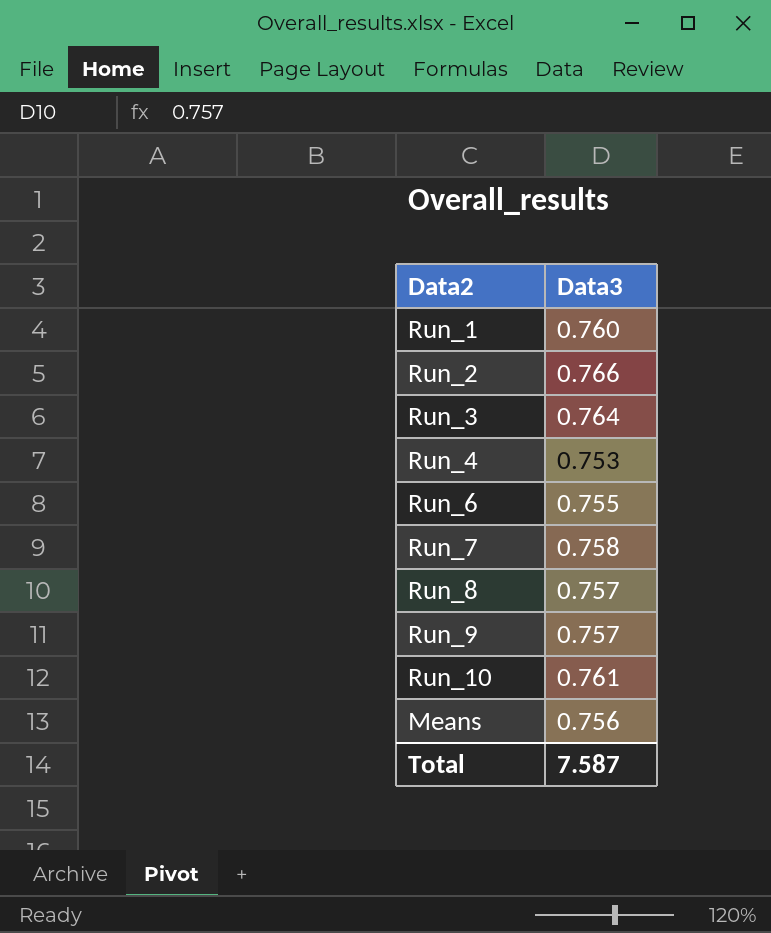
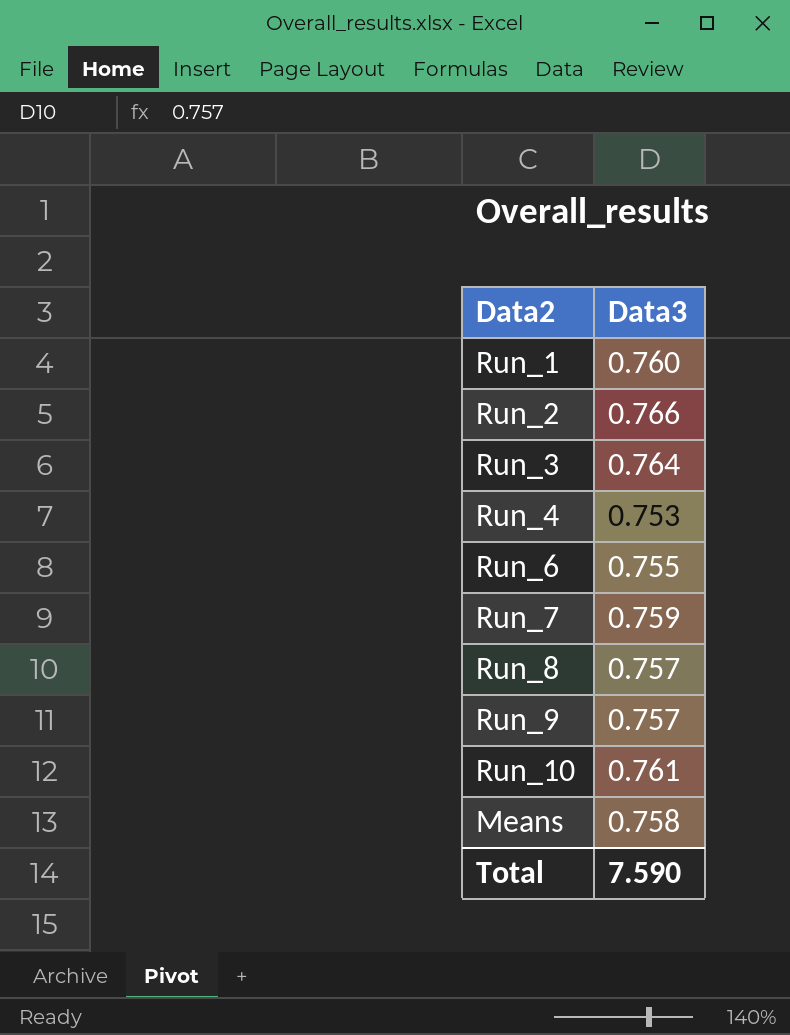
Run_7 | Data3: 0.758 -> 0.759
Means | Data3: 0.756 -> 0.758
Total | Data3: 7.587 -> 7.590

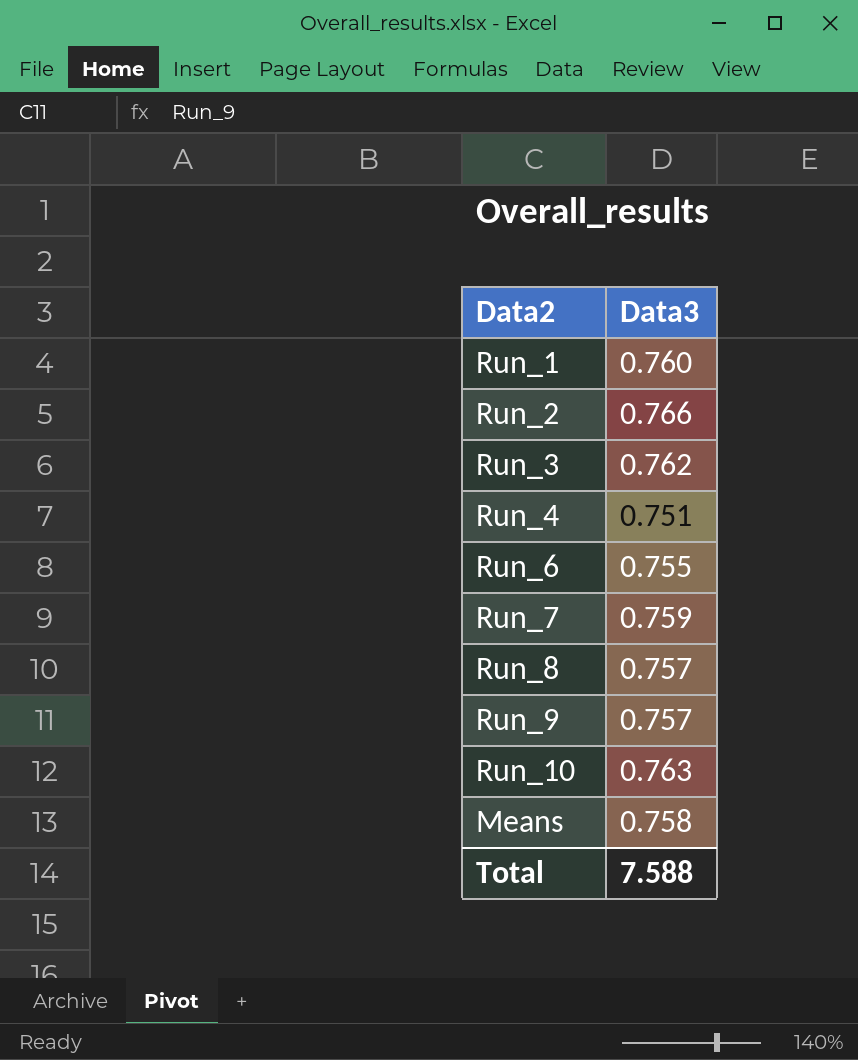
Run_3 | Data3: 0.764 -> 0.762
Run_4 | Data3: 0.753 -> 0.751
Run_10 | Data3: 0.761 -> 0.763
Total | Data3: 7.590 -> 7.588

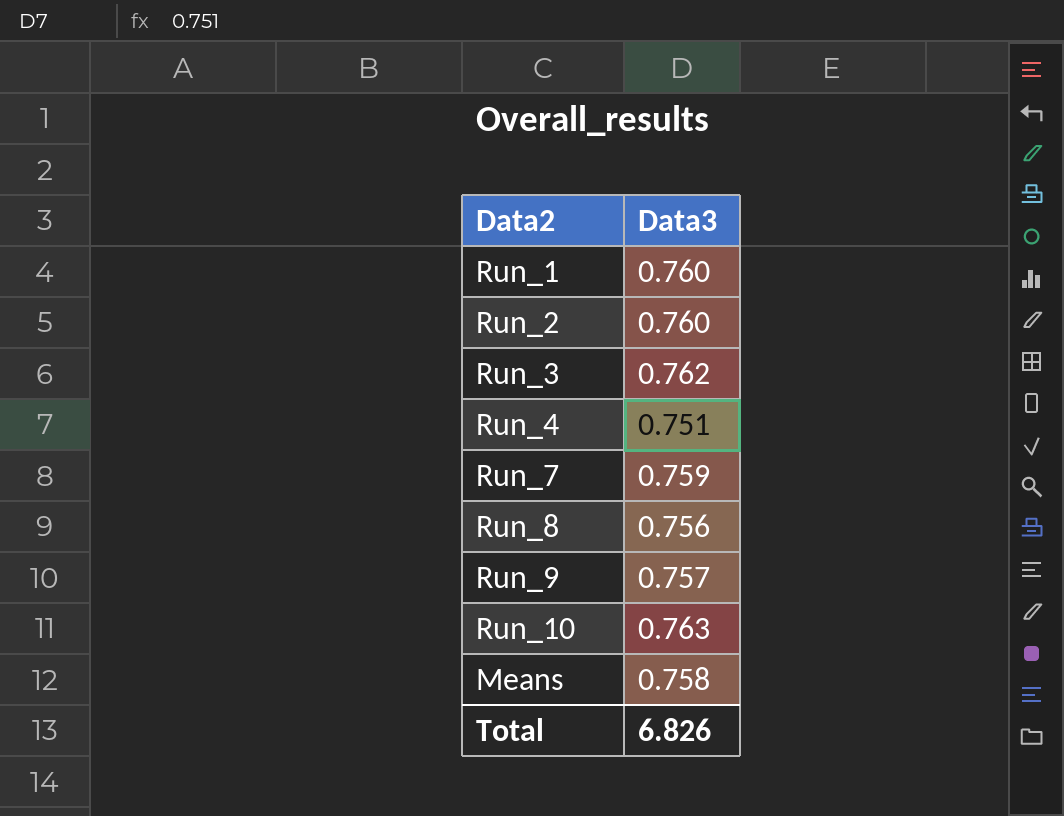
row Run_6: 0.755 -> none
Run_2 | Data3: 0.766 -> 0.760
Run_8 | Data3: 0.757 -> 0.756
Total | Data3: 7.588 -> 6.826

